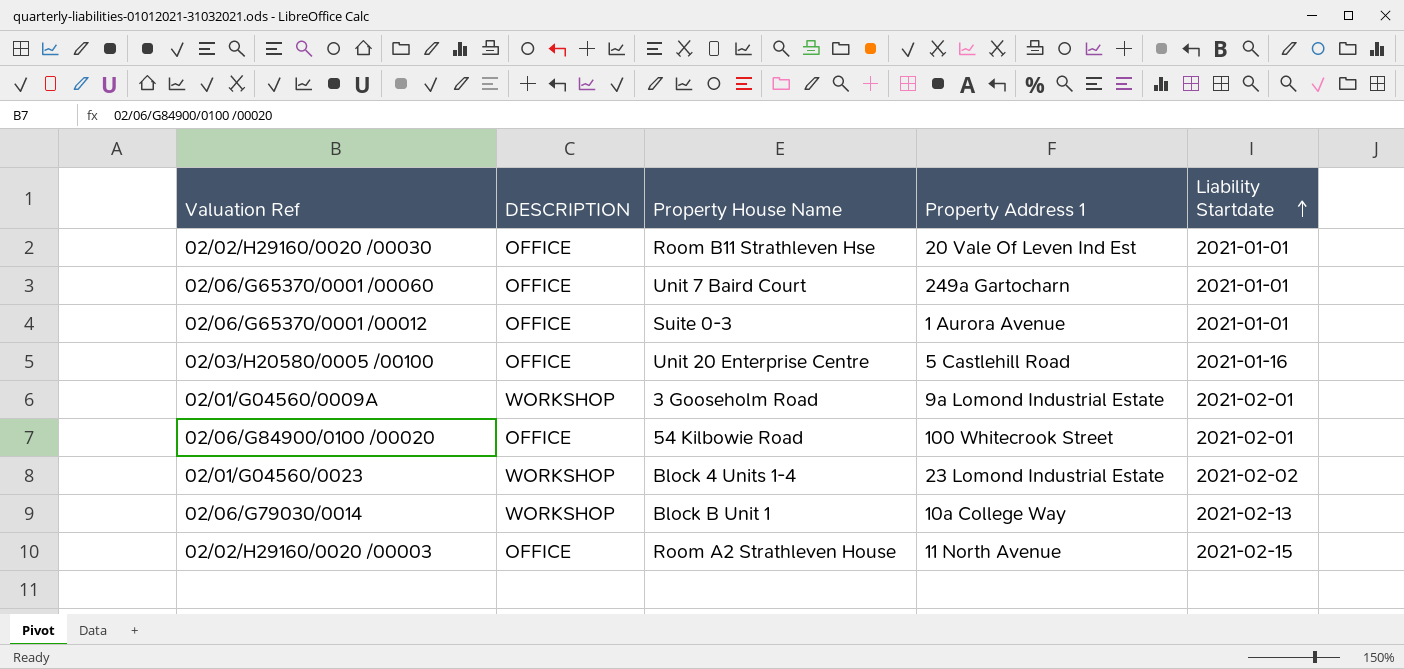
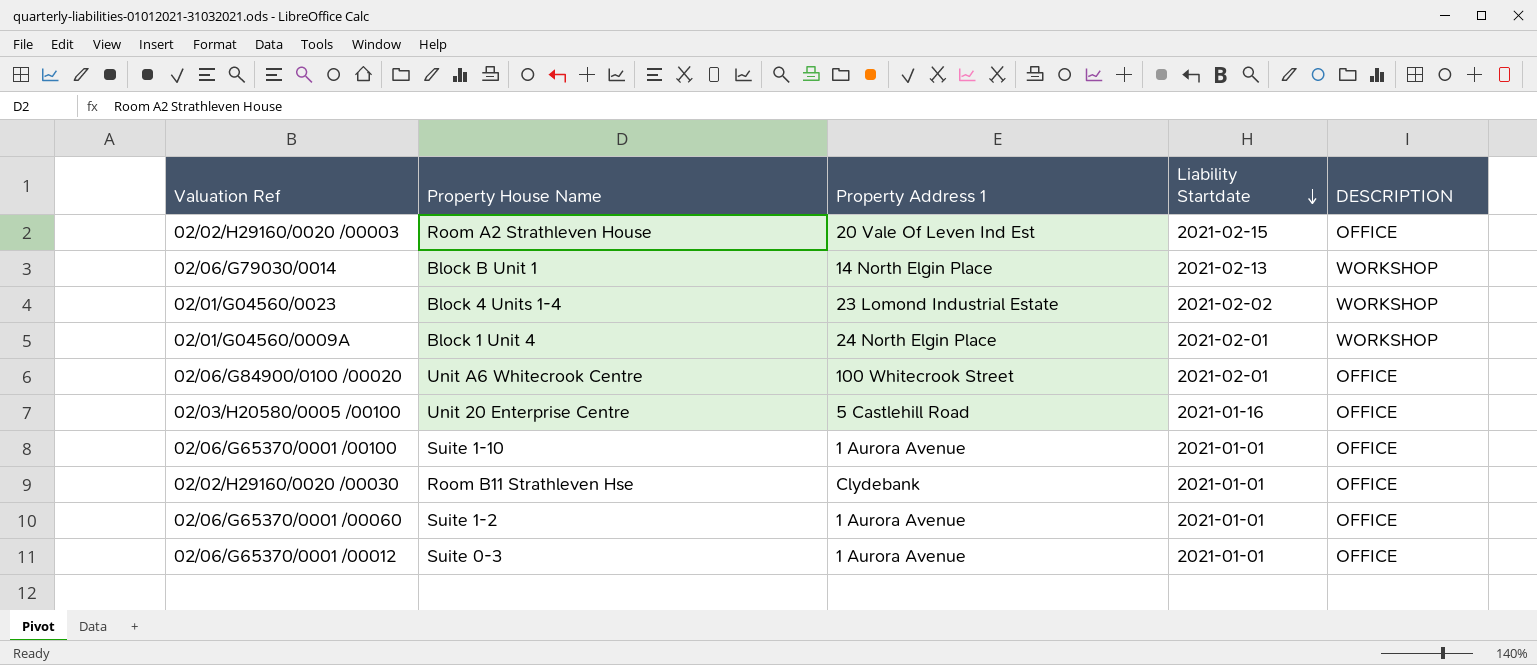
row order: Liability Startdate ascending -> Liability Startdate descending
column DESCRIPTION | position: 2 -> 5
02/02/H29160/0020 /00003 | Property Address 1: 11 North Avenue -> 20 Vale Of Leven Ind Est
02/06/G79030/0014 | Property Address 1: 10a College Way -> 14 North Elgin Place
02/01/G04560/0009A | Property House Name: 3 Gooseholm Road -> Block 1 Unit 4
02/01/G04560/0009A | Property Address 1: 9a Lomond Industrial Estate -> 24 North Elgin Place
02/06/G84900/0100 /00020 | Property House Name: 54 Kilbowie Road -> Unit A6 Whitecrook Centre
row 02/06/G65370/0001 /00100: none -> Suite 1-10 | 1 Aurora Avenue | 2021-01-01 | OFFICE
02/02/H29160/0020 /00030 | Property Address 1: 20 Vale Of Leven Ind Est -> Clydebank
02/06/G65370/0001 /00060 | Property House Name: Unit 7 Baird Court -> Suite 1-2
02/06/G65370/0001 /00060 | Property Address 1: 249a Gartocharn -> 1 Aurora Avenue

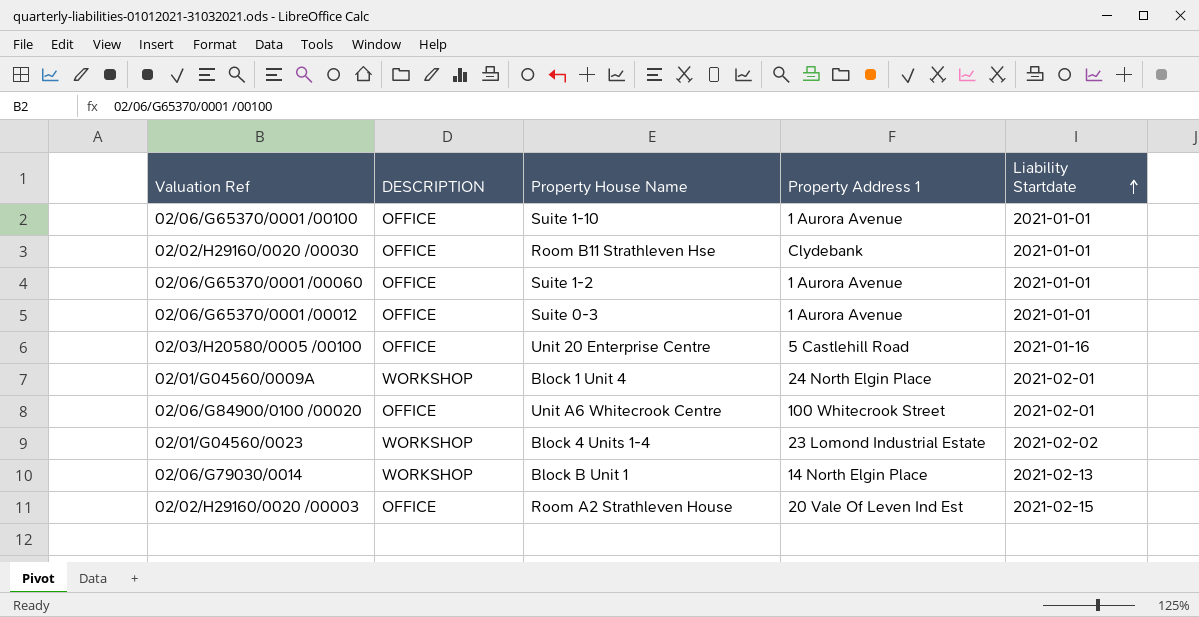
row order: Liability Startdate descending -> Liability Startdate ascending
column DESCRIPTION | position: 5 -> 2

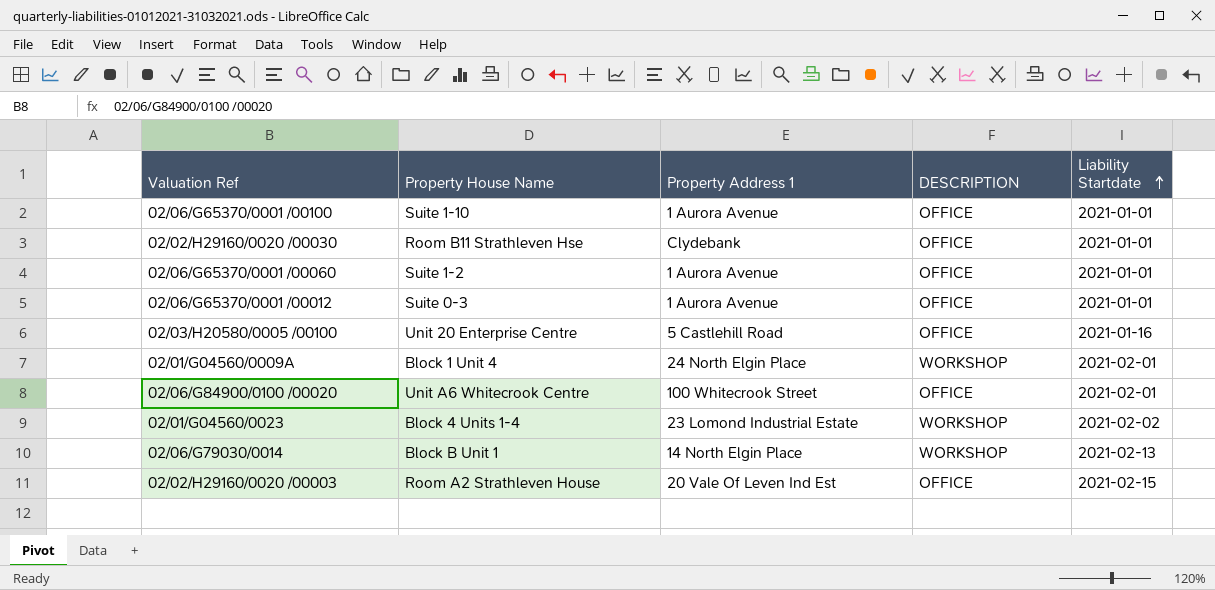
column DESCRIPTION | position: 2 -> 4

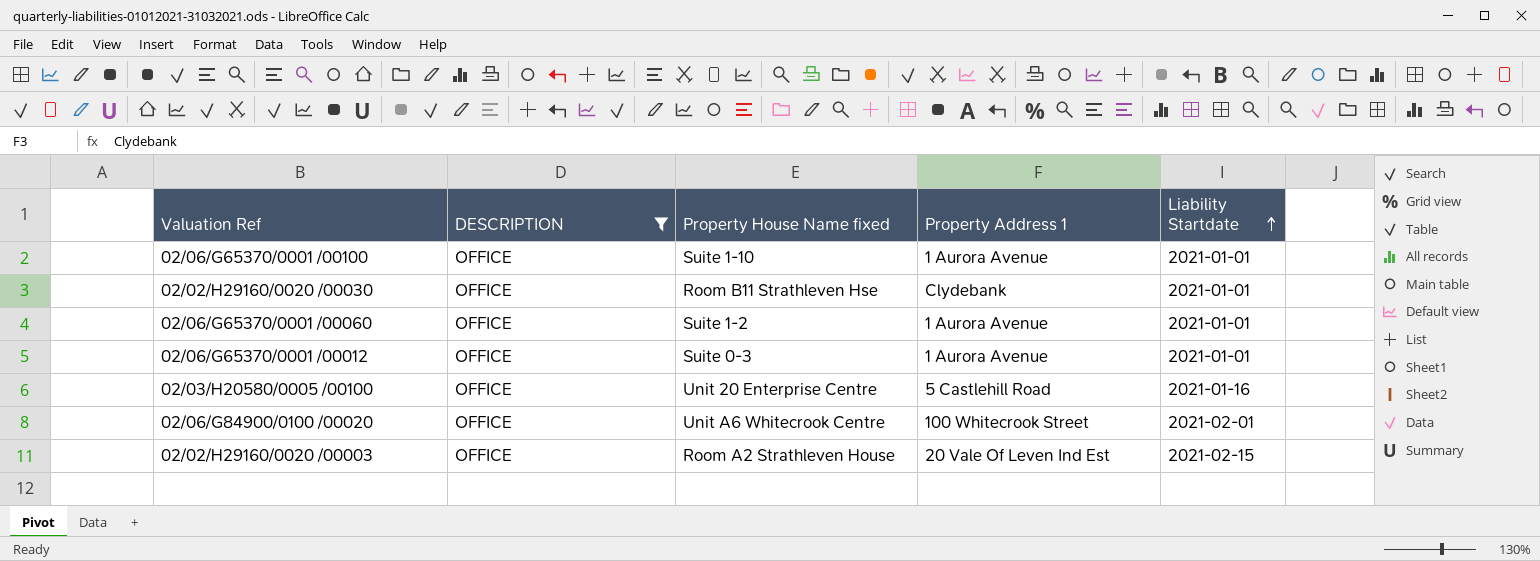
filter: none -> DESCRIPTION = OFFICE
column DESCRIPTION | position: 4 -> 2
column name: Property House Name -> Property House Name fixed

